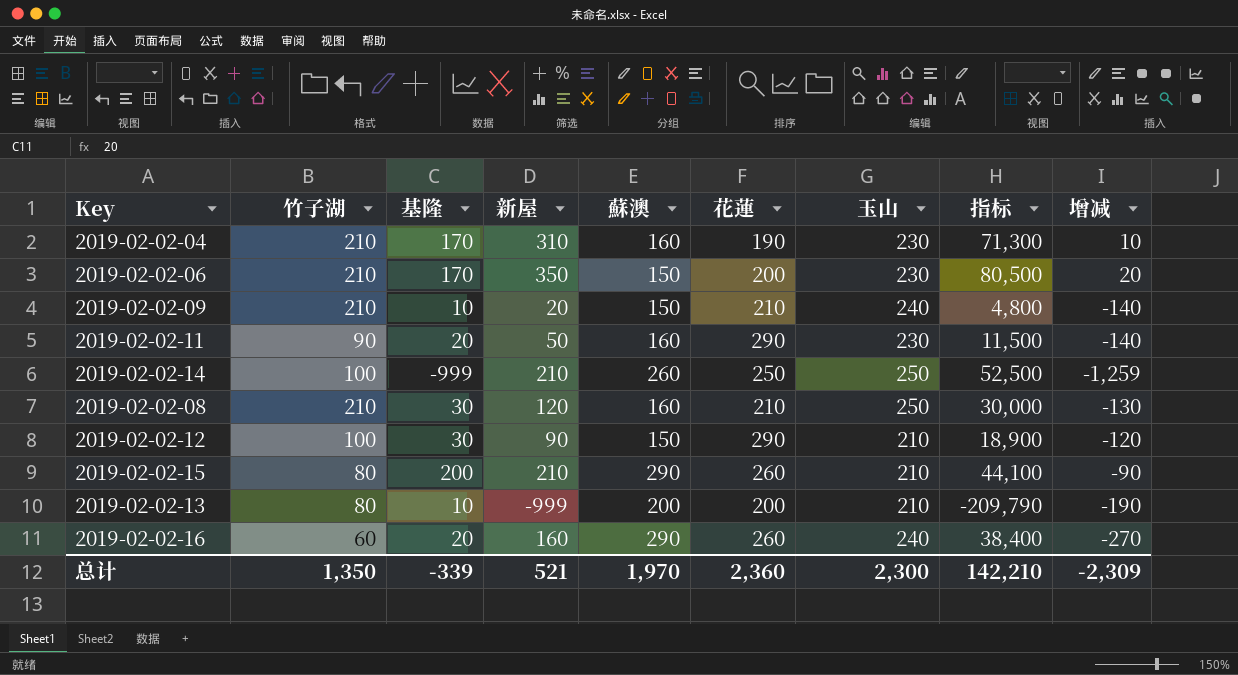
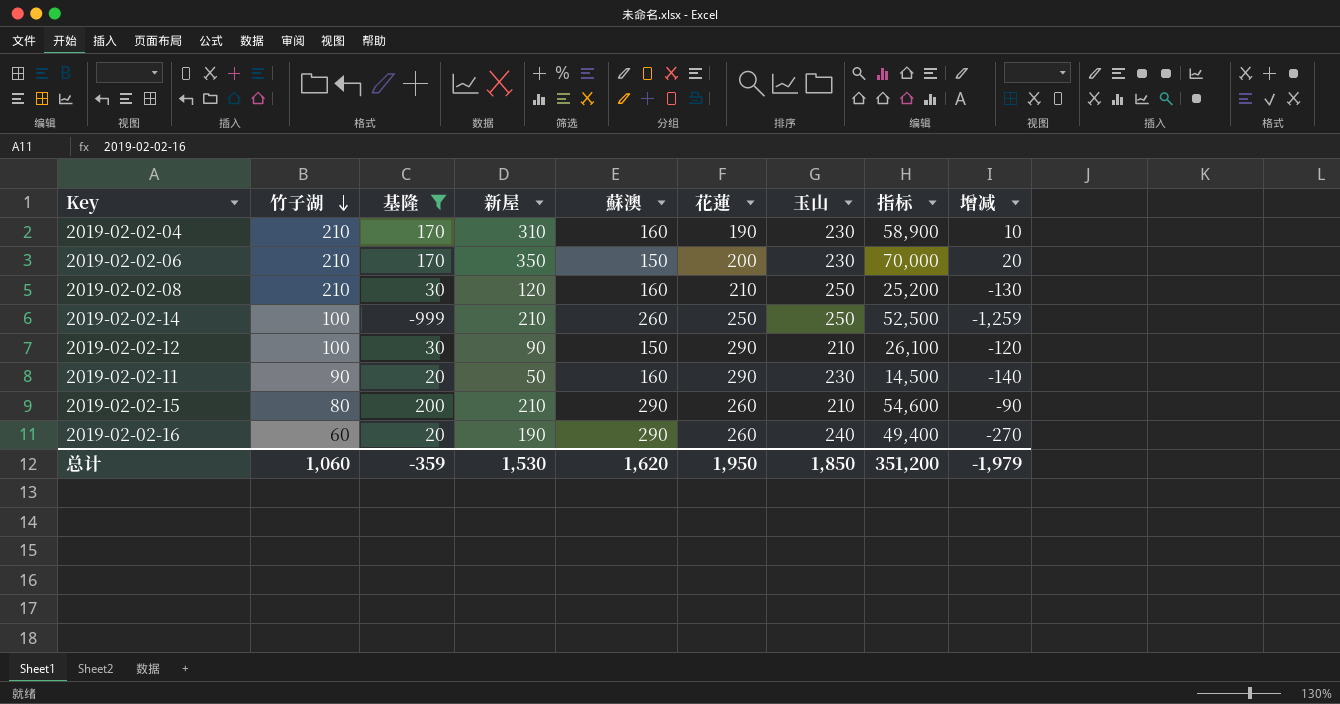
filter: none -> 基隆 != 10
row order: none -> 竹子湖 descending
column 指标 | formula: [新屋] * [玉山] -> [新屋] * [花蓮]
2019-02-02-16 | 新屋: 160 -> 190
总计 | 竹子湖: 1,350 -> 1,060
总计 | 基隆: -339 -> -359
总计 | 新屋: 521 -> 1,530
总计 | 蘇澳: 1,970 -> 1,620
总计 | 花蓮: 2,360 -> 1,950
总计 | 玉山: 2,300 -> 1,850
总计 | 指标: 142,210 -> 351,200
总计 | 增减: -2,309 -> -1,979

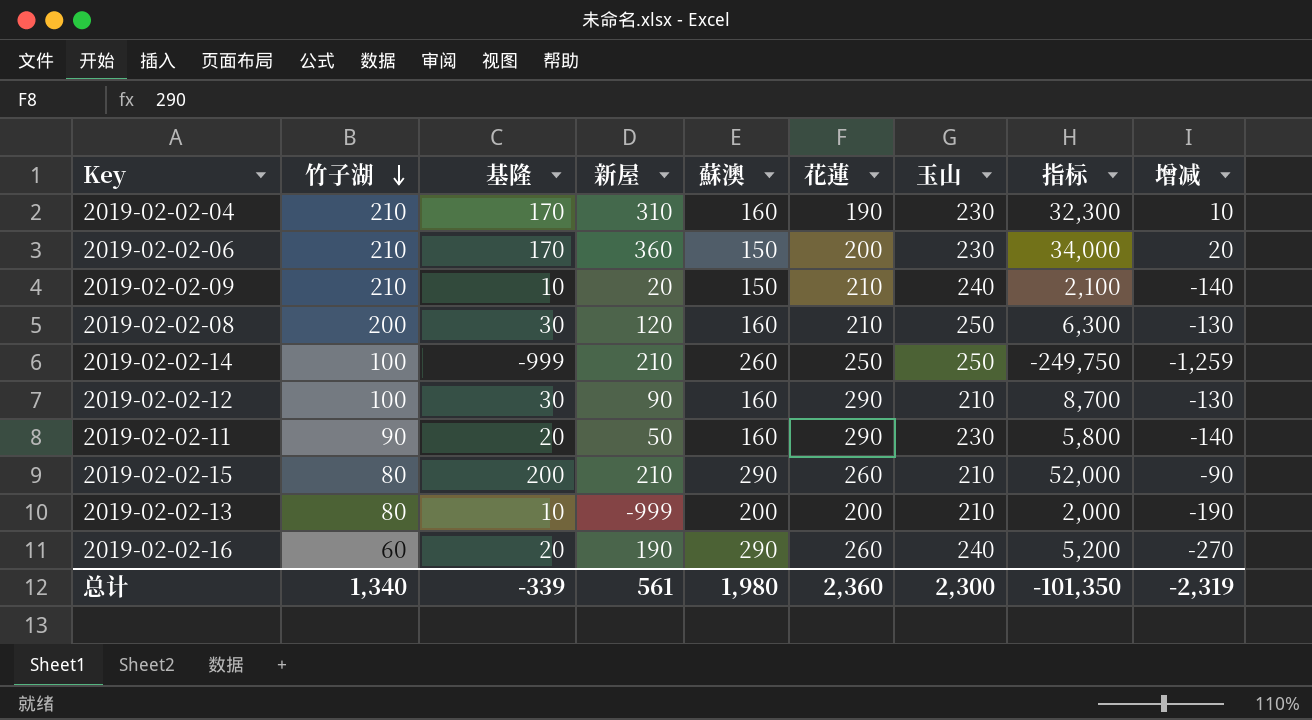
filter: 基隆 != 10 -> none
column 指标 | formula: [新屋] * [花蓮] -> [基隆] * [花蓮]
2019-02-02-06 | 新屋: 350 -> 360
2019-02-02-08 | 竹子湖: 210 -> 200
2019-02-02-12 | 蘇澳: 150 -> 160
2019-02-02-12 | 增减: -120 -> -130
总计 | 竹子湖: 1,060 -> 1,340
总计 | 基隆: -359 -> -339
总计 | 新屋: 1,530 -> 561
总计 | 蘇澳: 1,620 -> 1,980
总计 | 花蓮: 1,950 -> 2,360
总计 | 玉山: 1,850 -> 2,300
总计 | 指标: 351,200 -> -101,350
总计 | 增减: -1,979 -> -2,319

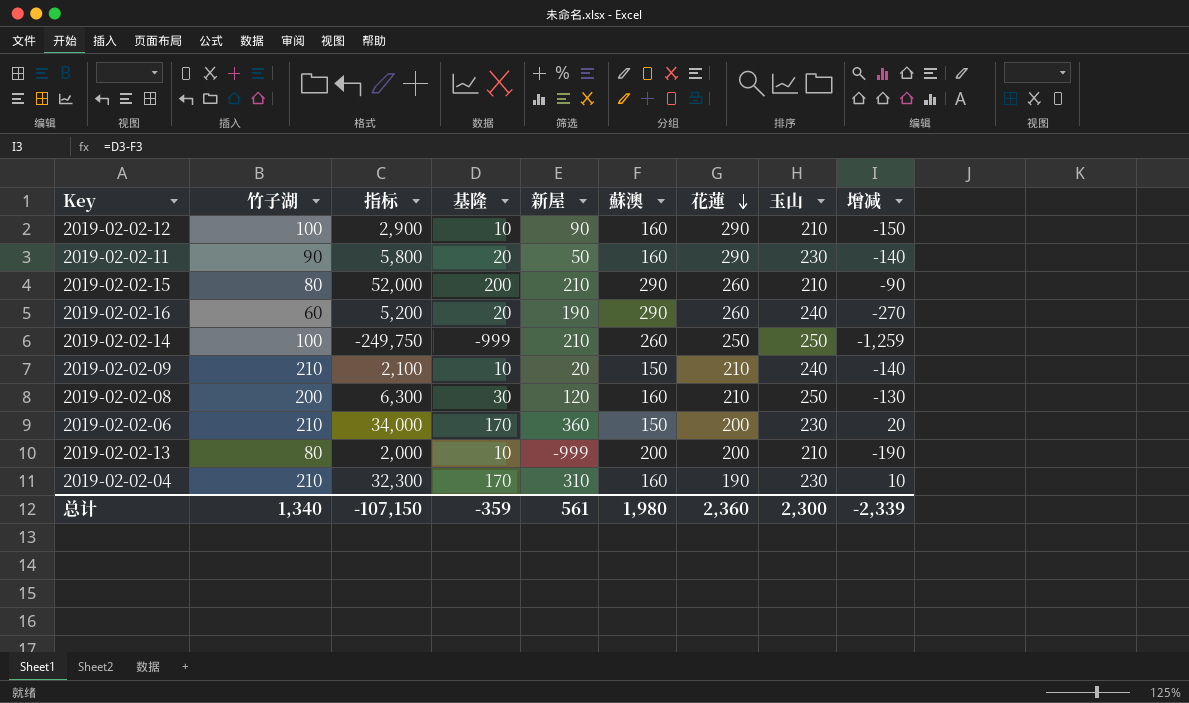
row order: 竹子湖 descending -> 花蓮 descending
column 指标 | position: 8 -> 3
2019-02-02-12 | 指标: 8,700 -> 2,900
2019-02-02-12 | 基隆: 30 -> 10
2019-02-02-12 | 增减: -130 -> -150
总计 | 指标: -101,350 -> -107,150
总计 | 基隆: -339 -> -359
总计 | 增减: -2,319 -> -2,339

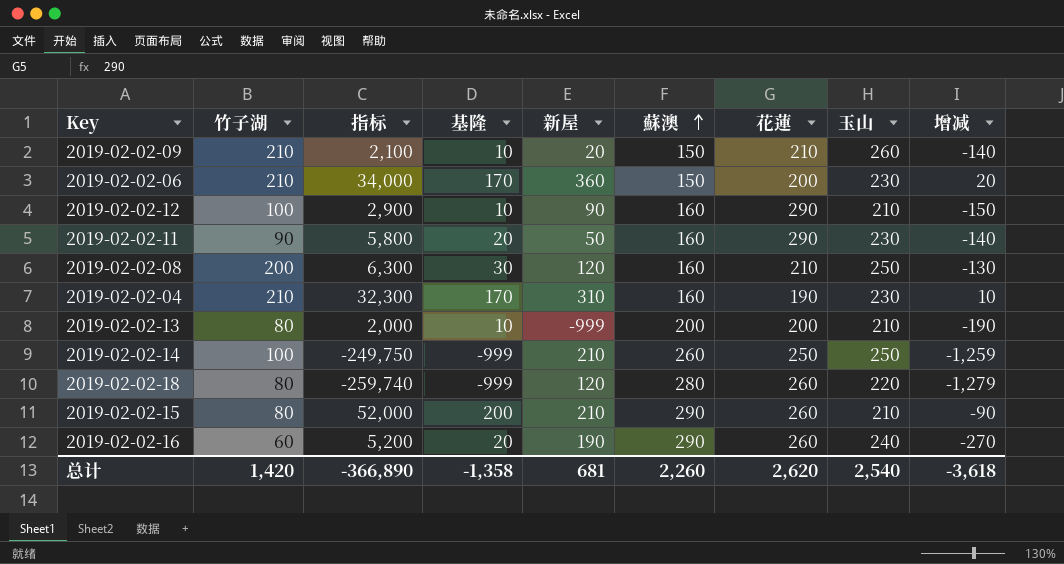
row order: 花蓮 descending -> 蘇澳 ascending
2019-02-02-09 | 玉山: 240 -> 260
row 2019-02-02-18: none -> 80 | -259,740 | -999 | 120 | 280 | 260 | 220 | -1,279
总计 | 竹子湖: 1,340 -> 1,420
总计 | 指标: -107,150 -> -366,890
总计 | 基隆: -359 -> -1,358
总计 | 新屋: 561 -> 681
总计 | 蘇澳: 1,980 -> 2,260
总计 | 花蓮: 2,360 -> 2,620
总计 | 玉山: 2,300 -> 2,540
总计 | 增减: -2,339 -> -3,618

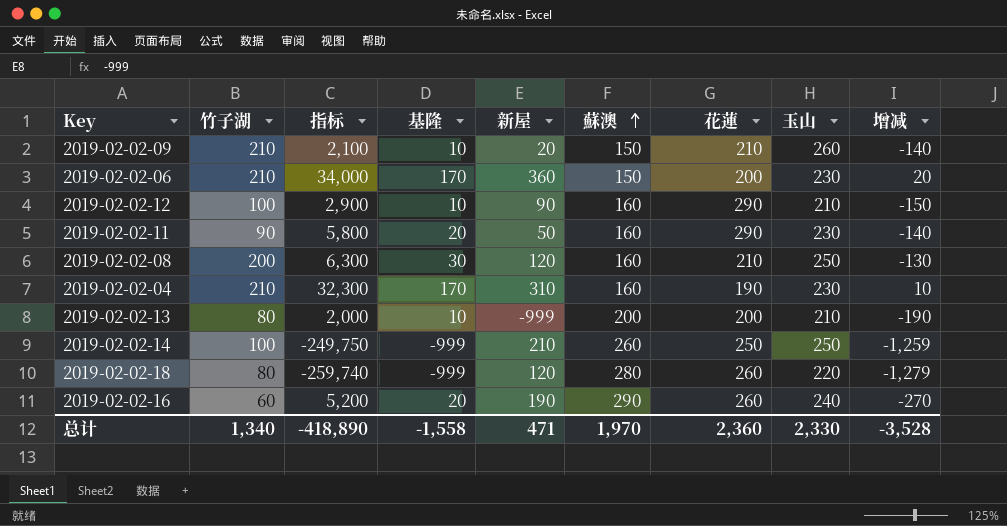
row 2019-02-02-15: 80 | 52,000 | 200 | 210 | 290 | 260 | 210 | -90 -> none
总计 | 竹子湖: 1,420 -> 1,340
总计 | 指标: -366,890 -> -418,890
总计 | 基隆: -1,358 -> -1,558
总计 | 新屋: 681 -> 471
总计 | 蘇澳: 2,260 -> 1,970
总计 | 花蓮: 2,620 -> 2,360
总计 | 玉山: 2,540 -> 2,330
总计 | 增减: -3,618 -> -3,528

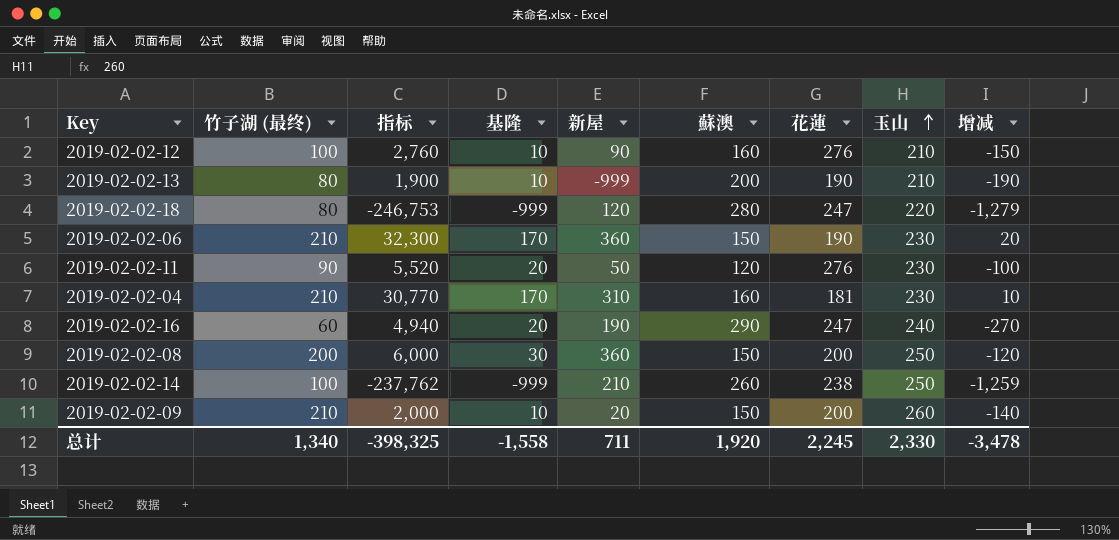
row order: 蘇澳 ascending -> 玉山 ascending
column name: 竹子湖 -> 竹子湖 (最终)
2019-02-02-12 | 指标: 2,900 -> 2,760
2019-02-02-12 | 花蓮: 290 -> 276
2019-02-02-13 | 指标: 2,000 -> 1,900
2019-02-02-13 | 花蓮: 200 -> 190
2019-02-02-18 | 指标: -259,740 -> -246,753
2019-02-02-18 | 花蓮: 260 -> 247
2019-02-02-06 | 指标: 34,000 -> 32,300
2019-02-02-06 | 花蓮: 200 -> 190
2019-02-02-11 | 指标: 5,800 -> 5,520
2019-02-02-11 | 蘇澳: 160 -> 120
2019-02-02-11 | 花蓮: 290 -> 276
2019-02-02-11 | 增减: -140 -> -100
2019-02-02-04 | 指标: 32,300 -> 30,770
2019-02-02-04 | 花蓮: 190 -> 181
2019-02-02-16 | 指标: 5,200 -> 4,940
2019-02-02-16 | 花蓮: 260 -> 247
2019-02-02-08 | 指标: 6,300 -> 6,000
2019-02-02-08 | 新屋: 120 -> 360
2019-02-02-08 | 蘇澳: 160 -> 150
2019-02-02-08 | 花蓮: 210 -> 200
2019-02-02-08 | 增减: -130 -> -120
2019-02-02-14 | 指标: -249,750 -> -237,762
2019-02-02-14 | 花蓮: 250 -> 238
2019-02-02-09 | 指标: 2,100 -> 2,000
2019-02-02-09 | 花蓮: 210 -> 200
总计 | 指标: -418,890 -> -398,325
总计 | 新屋: 471 -> 711
总计 | 蘇澳: 1,970 -> 1,920
总计 | 花蓮: 2,360 -> 2,245
总计 | 增减: -3,528 -> -3,478

